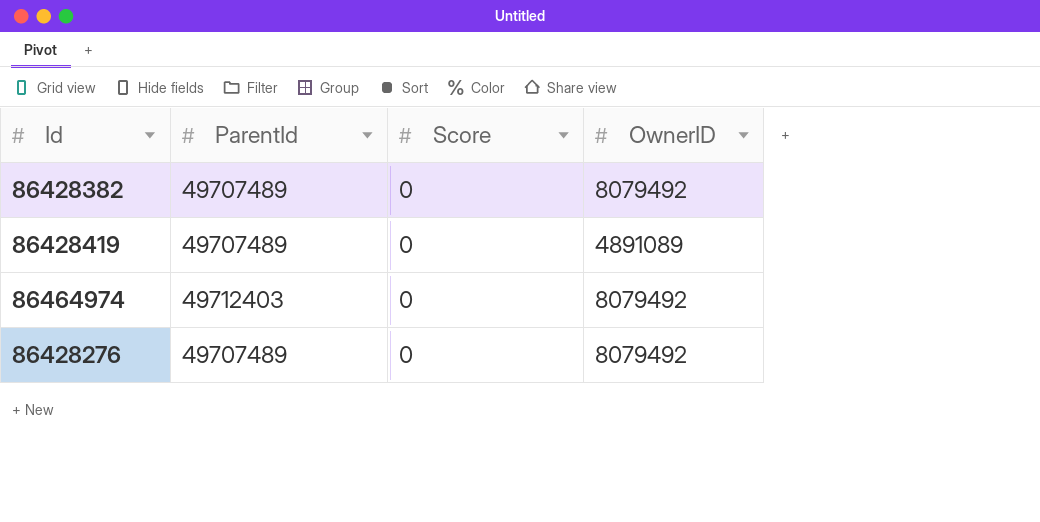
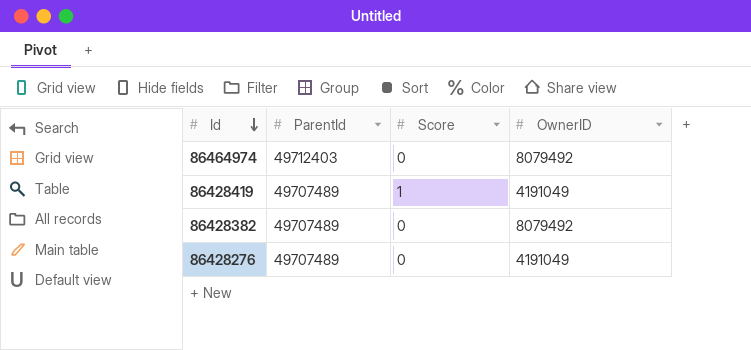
row order: none -> Id descending
86428419 | Score: 0 -> 1
86428419 | OwnerID: 4891089 -> 4191049
86428276 | OwnerID: 8079492 -> 4191049

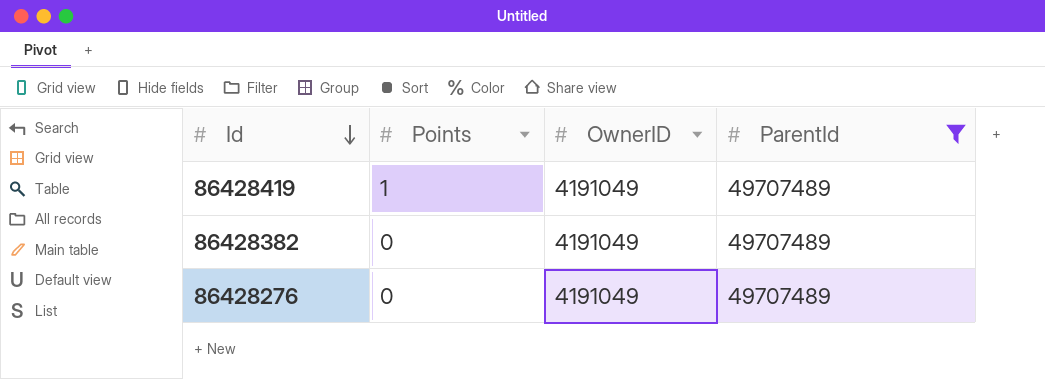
filter: none -> ParentId = 49707489
column name: Score -> Points
column ParentId | position: 2 -> 4
86428382 | OwnerID: 8079492 -> 4191049

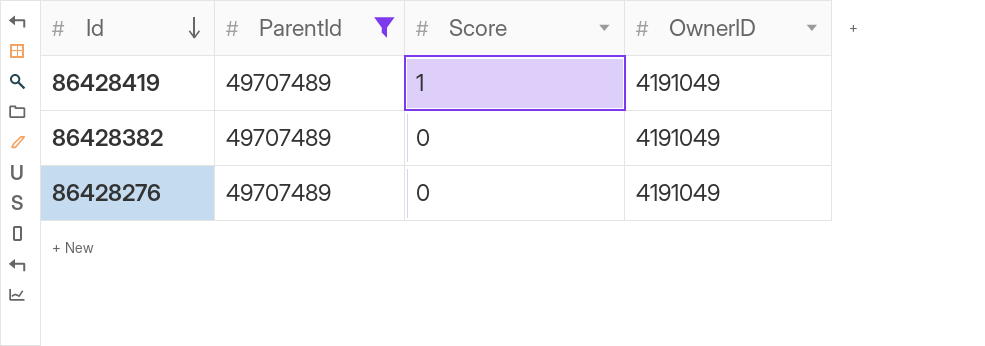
column ParentId | position: 4 -> 2
column name: Points -> Score

